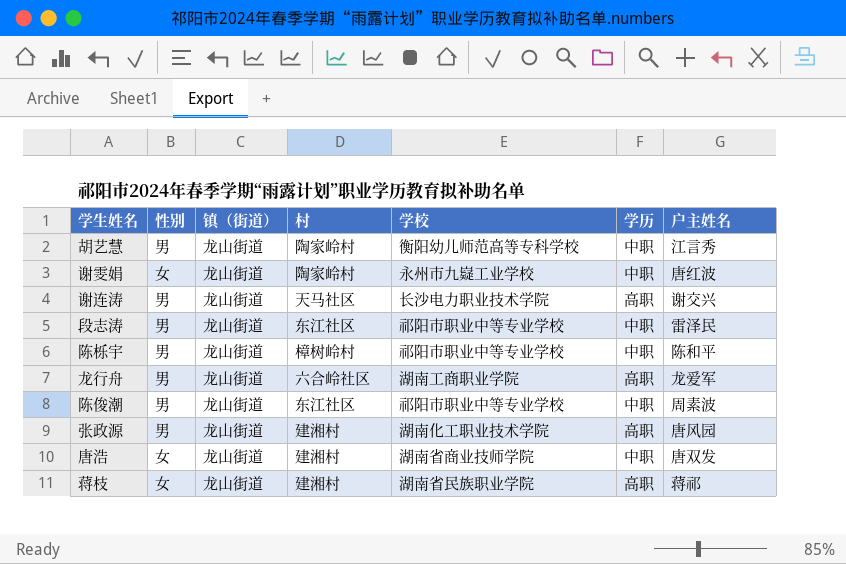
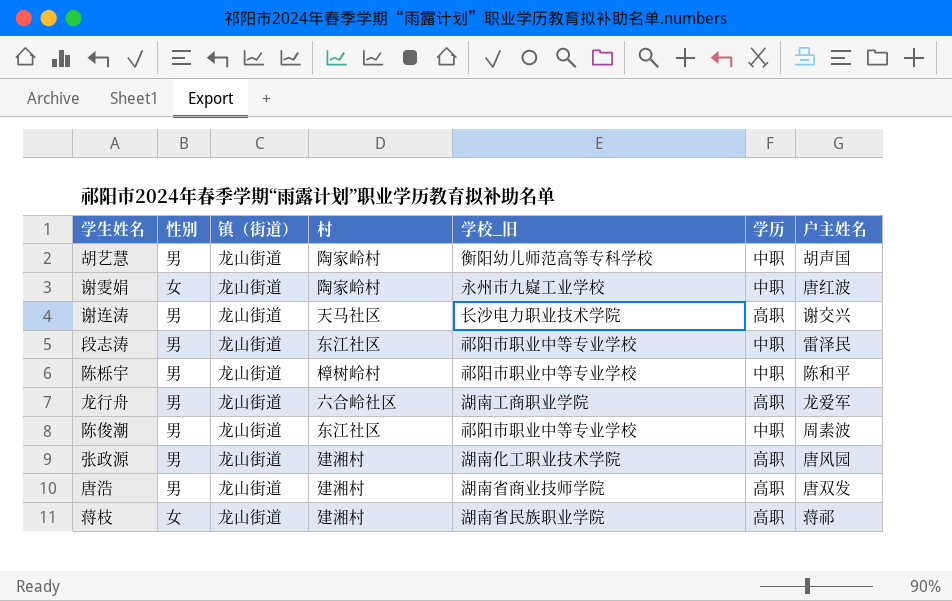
column name: 学校 -> 学校_旧
胡艺慧 | 户主姓名: 江言秀 -> 胡声国
唐浩 | 性别: 女 -> 男
唐浩 | 学历: 中职 -> 高职

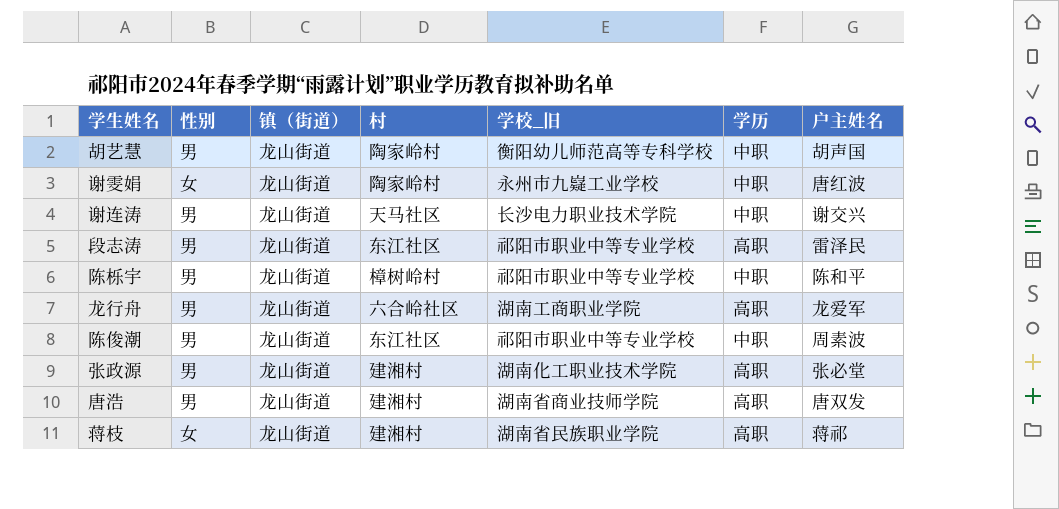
谢连涛 | 学历: 高职 -> 中职
段志涛 | 学历: 中职 -> 高职
张政源 | 户主姓名: 唐风园 -> 张必堂

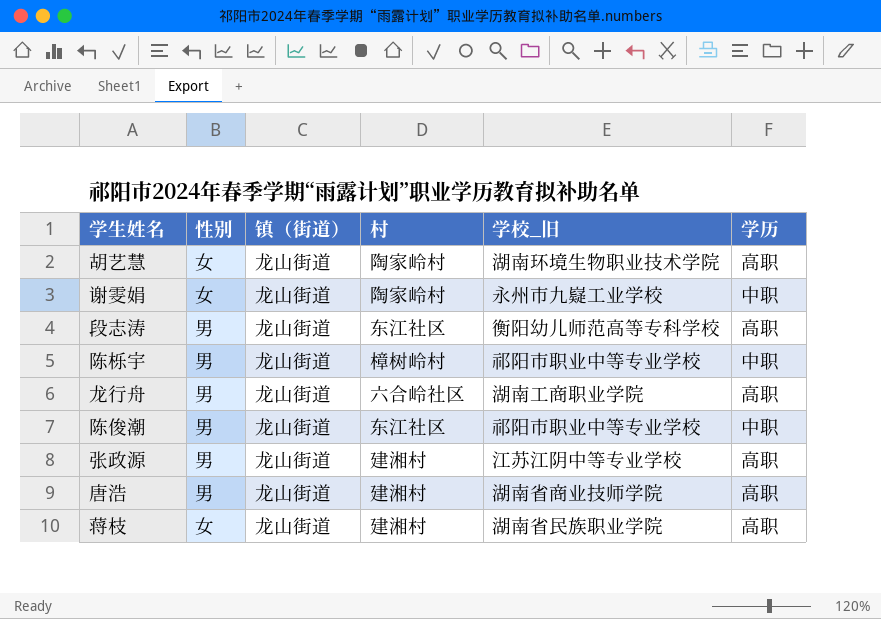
column 户主姓名 | position: 7 -> none
row 谢连涛: 男 | 龙山街道 | 天马社区 | 长沙电力职业技术学院 | 中职 | 谢交兴 -> none
胡艺慧 | 性别: 男 -> 女
胡艺慧 | 学校_旧: 衡阳幼儿师范高等专科学校 -> 湖南环境生物职业技术学院
胡艺慧 | 学历: 中职 -> 高职
段志涛 | 学校_旧: 祁阳市职业中等专业学校 -> 衡阳幼儿师范高等专科学校
张政源 | 学校_旧: 湖南化工职业技术学院 -> 江苏江阴中等专业学校

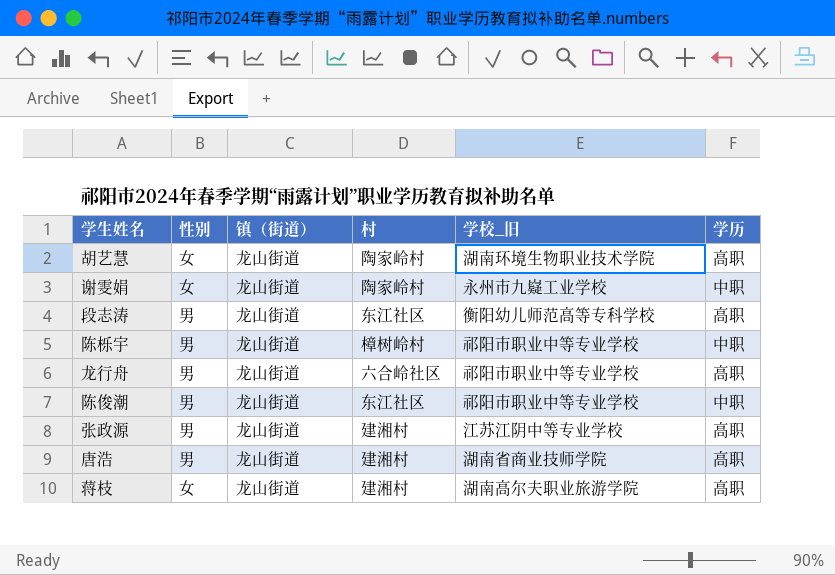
龙行舟 | 学校_旧: 湖南工商职业学院 -> 祁阳市职业中等专业学校
蒋枝 | 学校_旧: 湖南省民族职业学院 -> 湖南高尔夫职业旅游学院

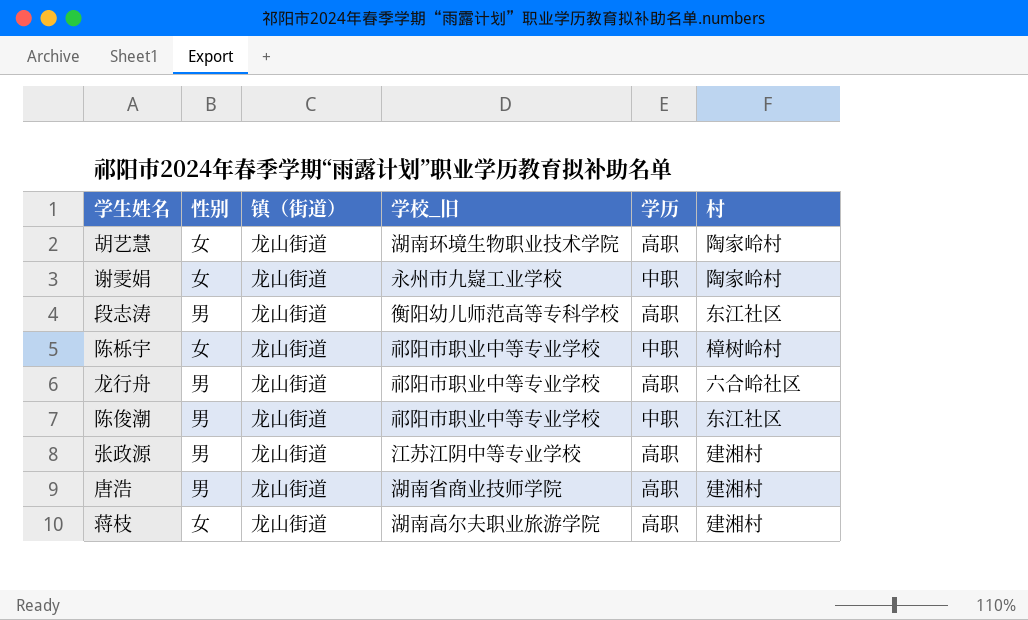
column 村 | position: 4 -> 6
陈栎宇 | 性别: 男 -> 女

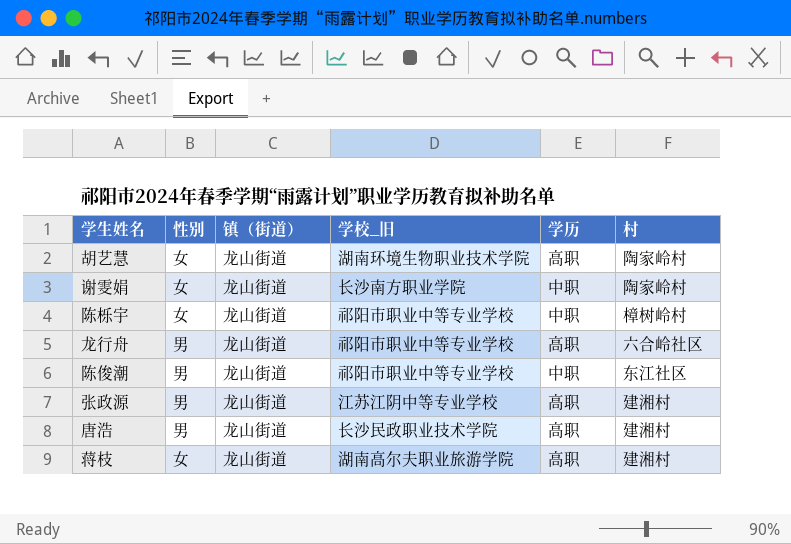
row 段志涛: 男 | 龙山街道 | 衡阳幼儿师范高等专科学校 | 高职 | 东江社区 -> none
谢雯娟 | 学校_旧: 永州市九嶷工业学校 -> 长沙南方职业学院
唐浩 | 学校_旧: 湖南省商业技师学院 -> 长沙民政职业技术学院

